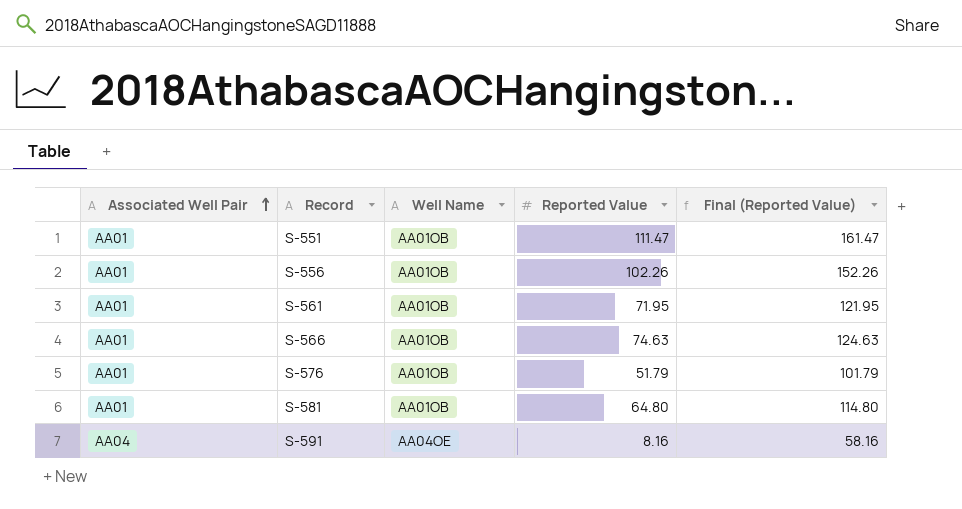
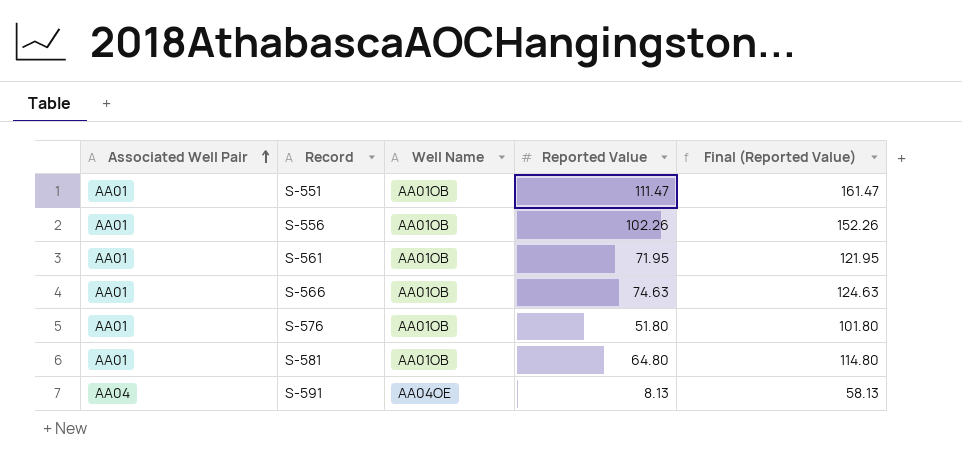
S-576 | Reported Value: 51.79 -> 51.80
S-576 | Final (Reported Value): 101.79 -> 101.80
S-591 | Reported Value: 8.16 -> 8.13
S-591 | Final (Reported Value): 58.16 -> 58.13

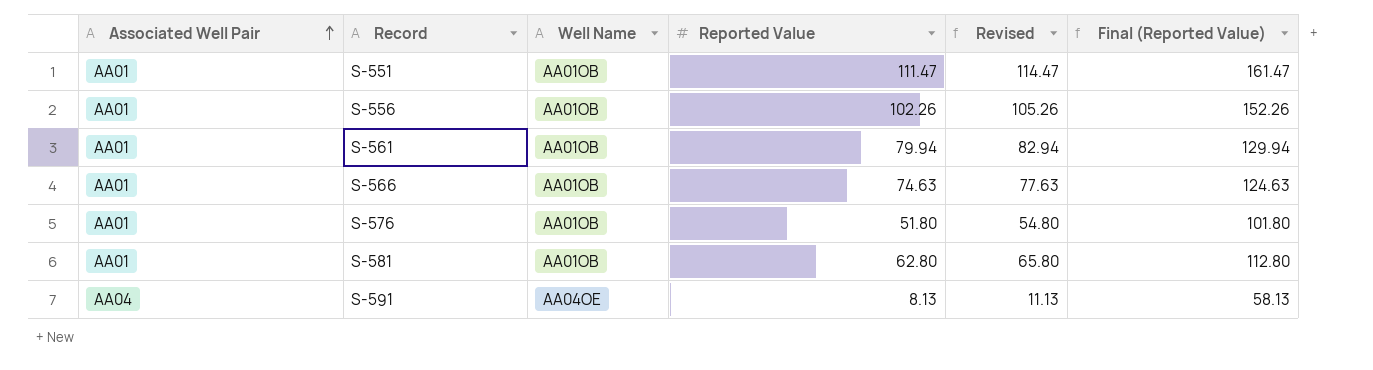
column Revised | formula: none -> [Reported Value] + 3
S-561 | Reported Value: 71.95 -> 79.94
S-561 | Final (Reported Value): 121.95 -> 129.94
S-581 | Reported Value: 64.80 -> 62.80
S-581 | Final (Reported Value): 114.80 -> 112.80

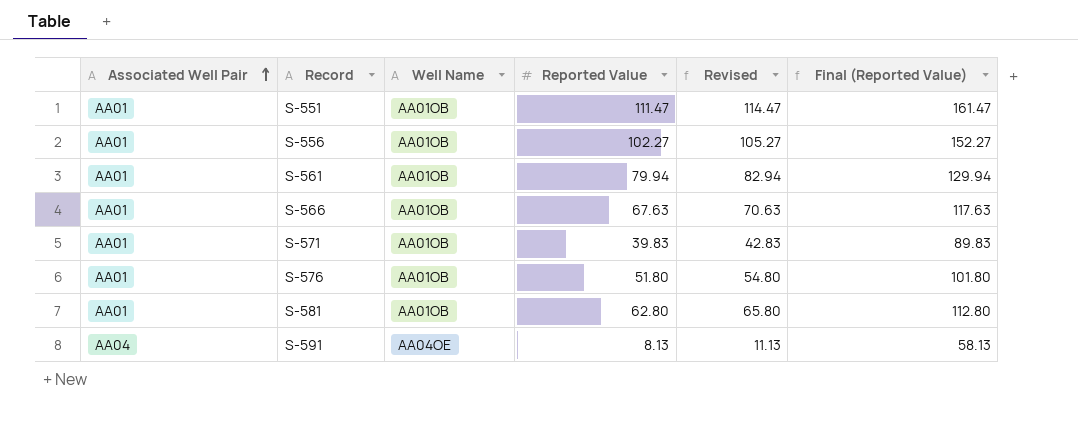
S-556 | Reported Value: 102.26 -> 102.27
S-556 | Revised: 105.26 -> 105.27
S-556 | Final (Reported Value): 152.26 -> 152.27
S-566 | Reported Value: 74.63 -> 67.63
S-566 | Revised: 77.63 -> 70.63
S-566 | Final (Reported Value): 124.63 -> 117.63
row S-571: none -> AA01 | AA01OB | 39.83 | 42.83 | 89.83

